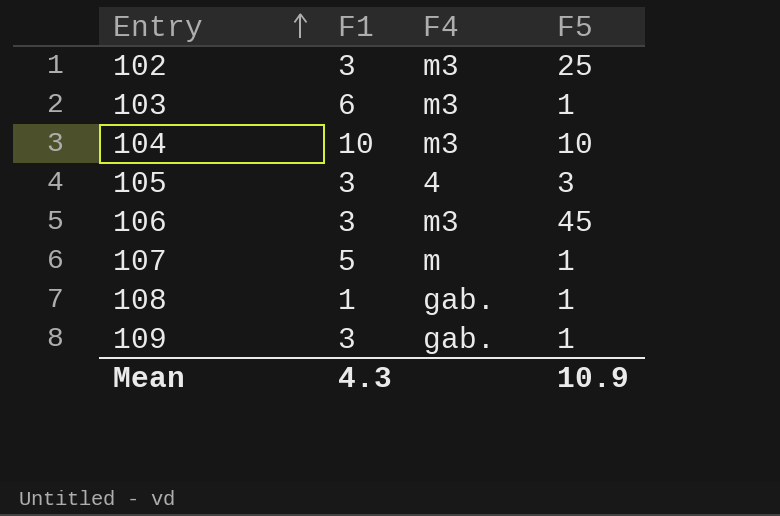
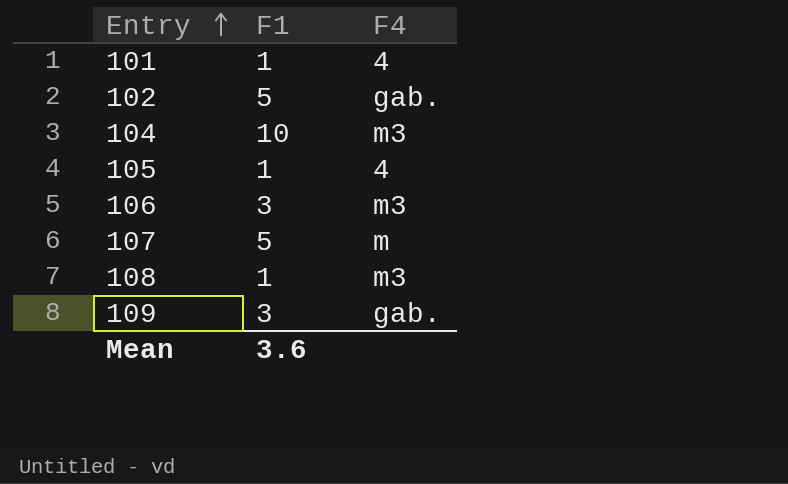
column F5 | position: 4 -> none
row 103: 6 | m3 | 1 -> none
row 101: none -> 1 | 4
102 | F1: 3 -> 5
102 | F4: m3 -> gab.
105 | F1: 3 -> 1
108 | F4: gab. -> m3
Mean | F1: 4.3 -> 3.6

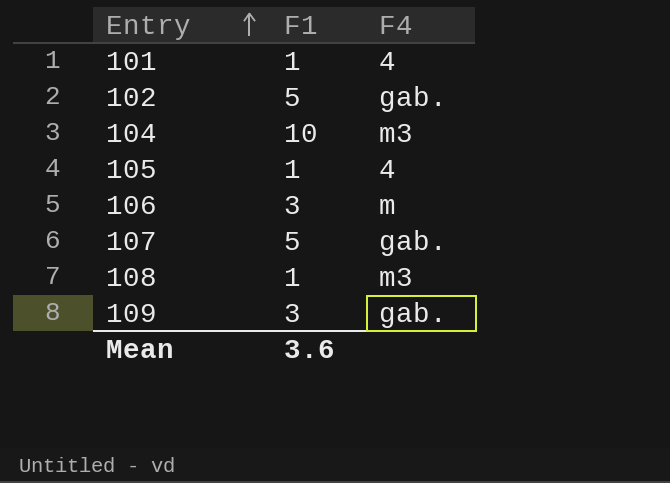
106 | F4: m3 -> m
107 | F4: m -> gab.

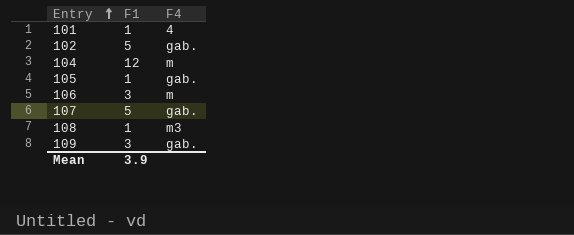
104 | F1: 10 -> 12
104 | F4: m3 -> m
105 | F4: 4 -> gab.
Mean | F1: 3.6 -> 3.9

